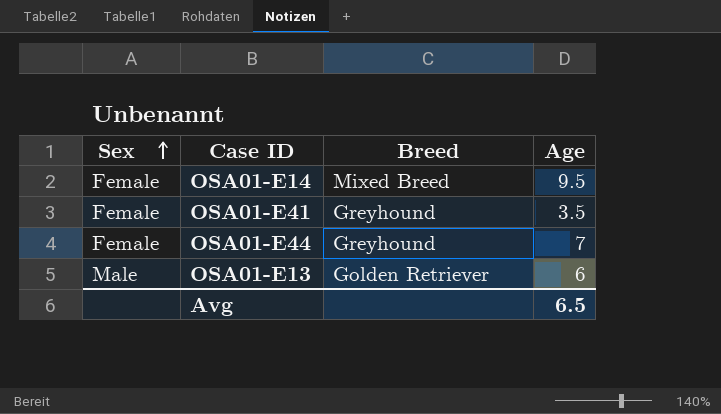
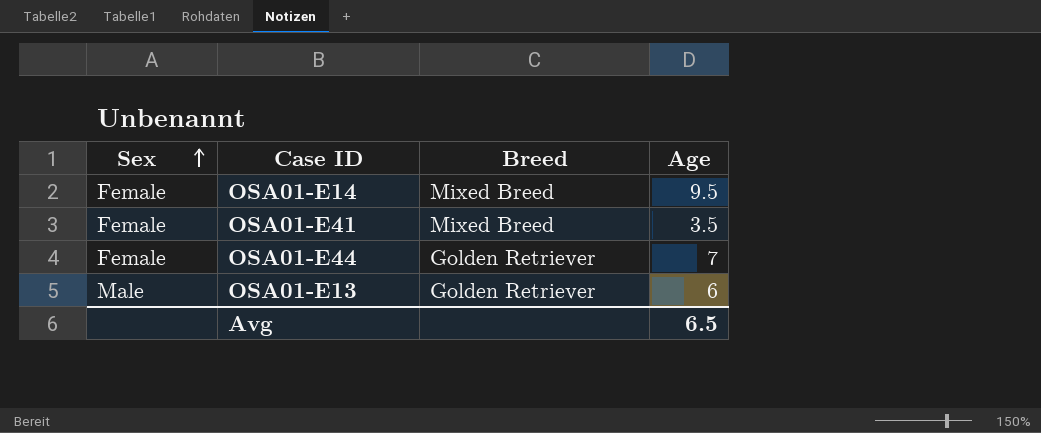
OSA01-E41 | Breed: Greyhound -> Mixed Breed
OSA01-E44 | Breed: Greyhound -> Golden Retriever

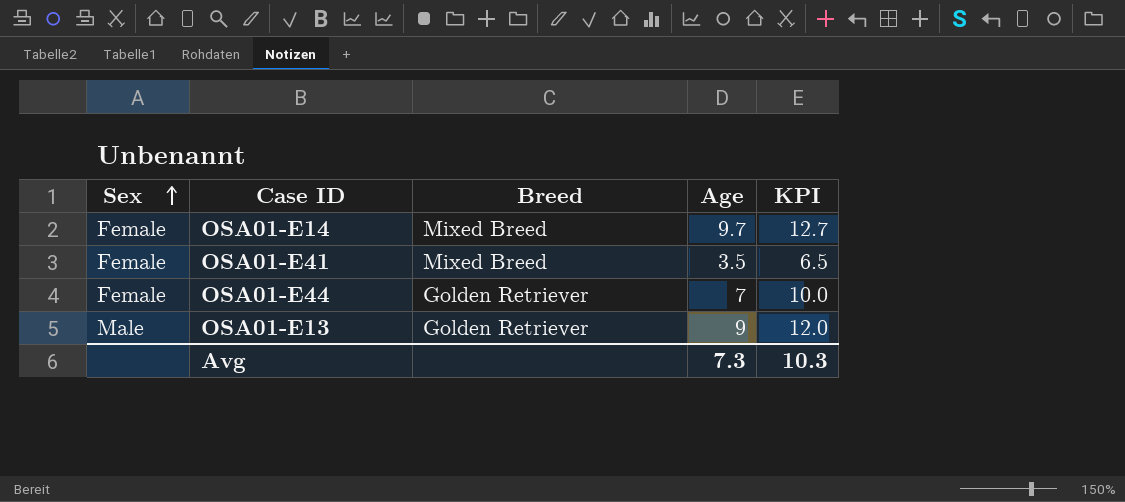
column KPI | formula: none -> [Age] + 3
OSA01-E14 | Age: 9.5 -> 9.7
OSA01-E13 | Age: 6 -> 9
Avg | Age: 6.5 -> 7.3

